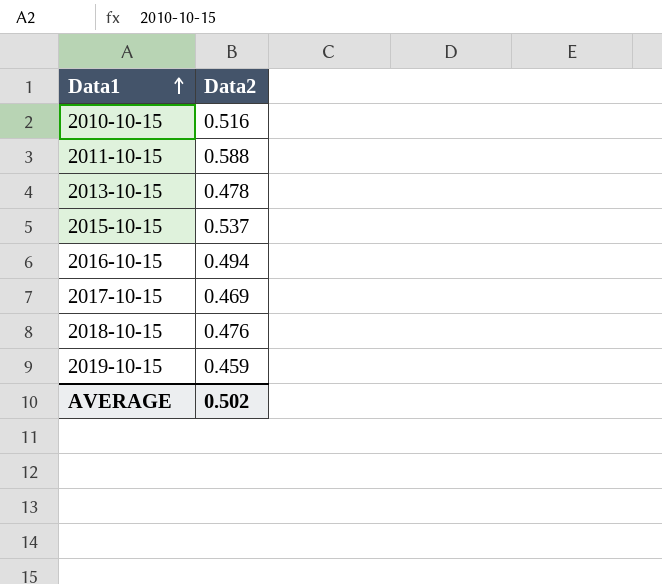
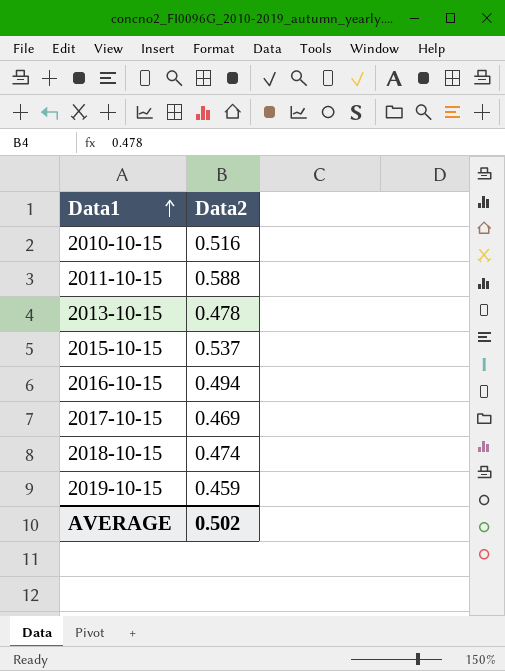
2018-10-15 | Data2: 0.476 -> 0.474

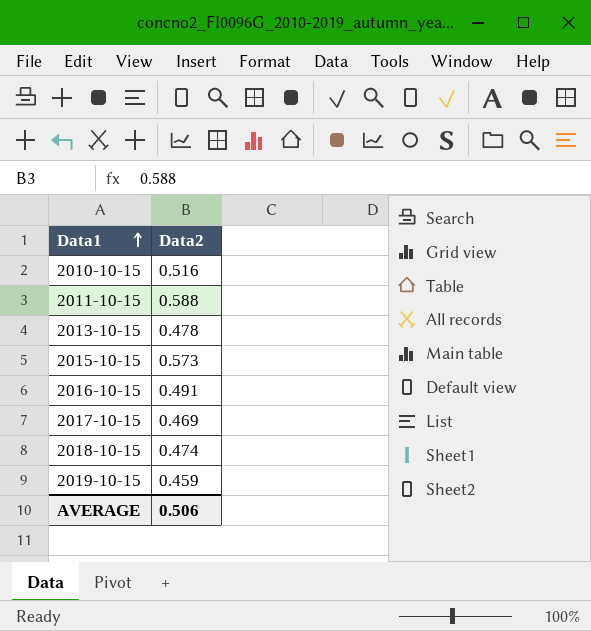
2015-10-15 | Data2: 0.537 -> 0.573
2016-10-15 | Data2: 0.494 -> 0.491
AVERAGE | Data2: 0.502 -> 0.506

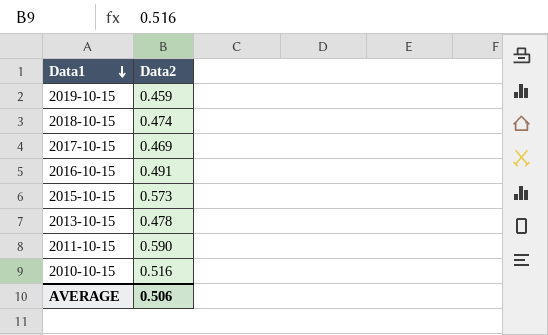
row order: Data1 ascending -> Data1 descending
2011-10-15 | Data2: 0.588 -> 0.590

